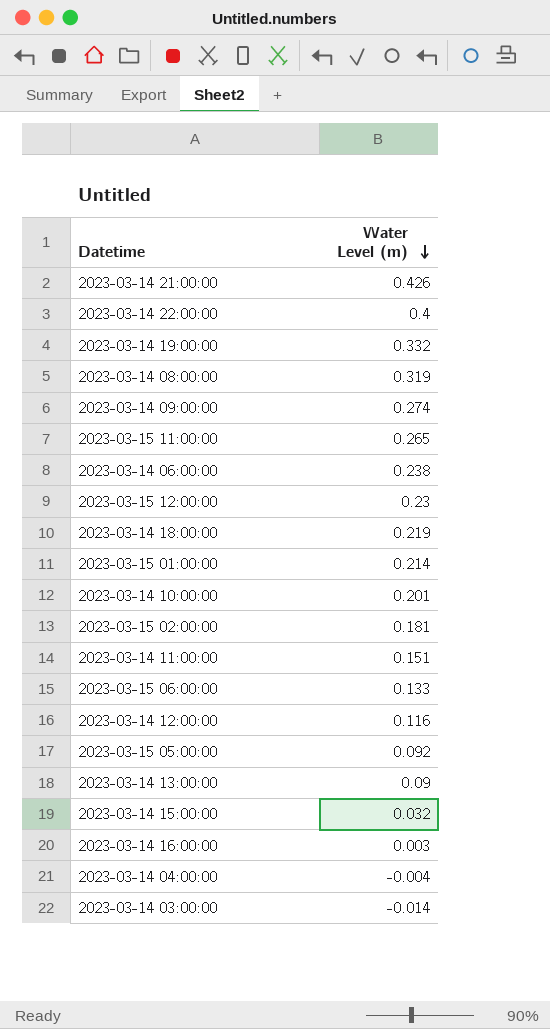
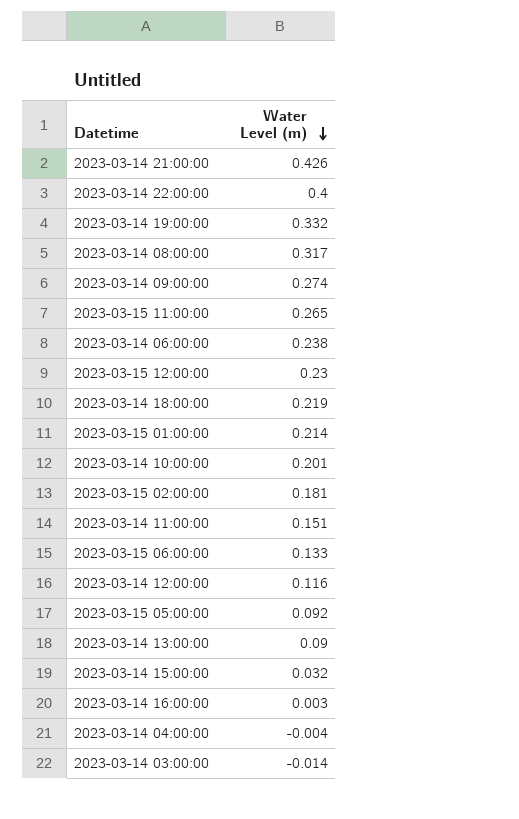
2023-03-14 08:00:00 | Water Level (m): 0.319 -> 0.317

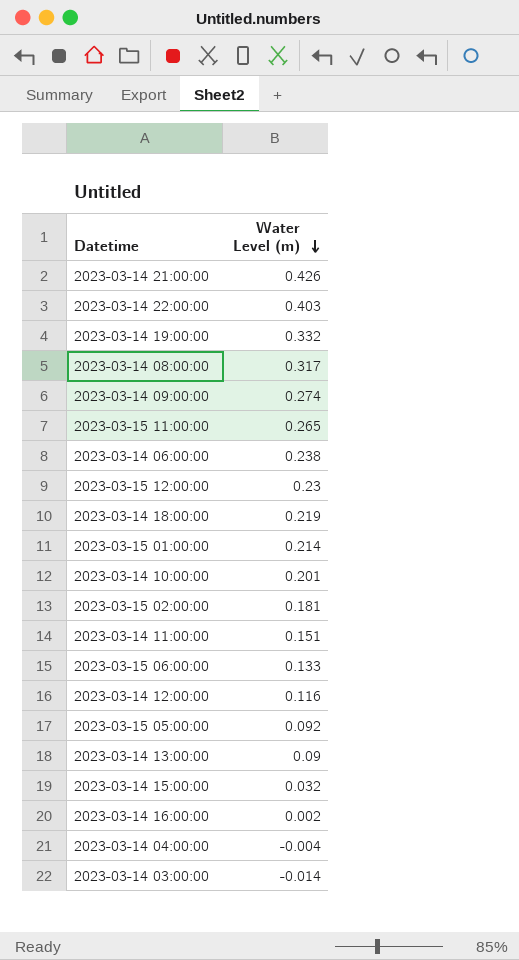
2023-03-14 22:00:00 | Water Level (m): 0.4 -> 0.403
2023-03-14 16:00:00 | Water Level (m): 0.003 -> 0.002

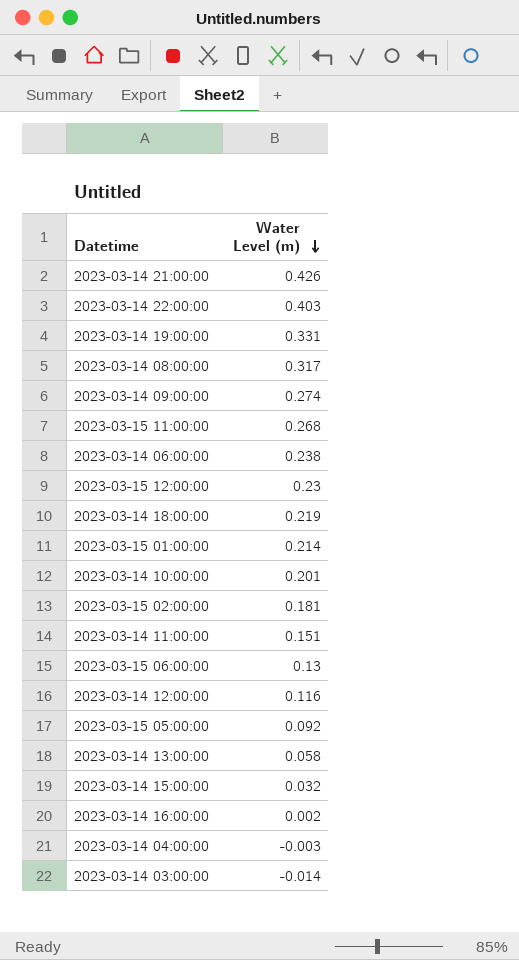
2023-03-14 19:00:00 | Water Level (m): 0.332 -> 0.331
2023-03-15 11:00:00 | Water Level (m): 0.265 -> 0.268
2023-03-15 06:00:00 | Water Level (m): 0.133 -> 0.13
2023-03-14 13:00:00 | Water Level (m): 0.09 -> 0.058
2023-03-14 04:00:00 | Water Level (m): -0.004 -> -0.003

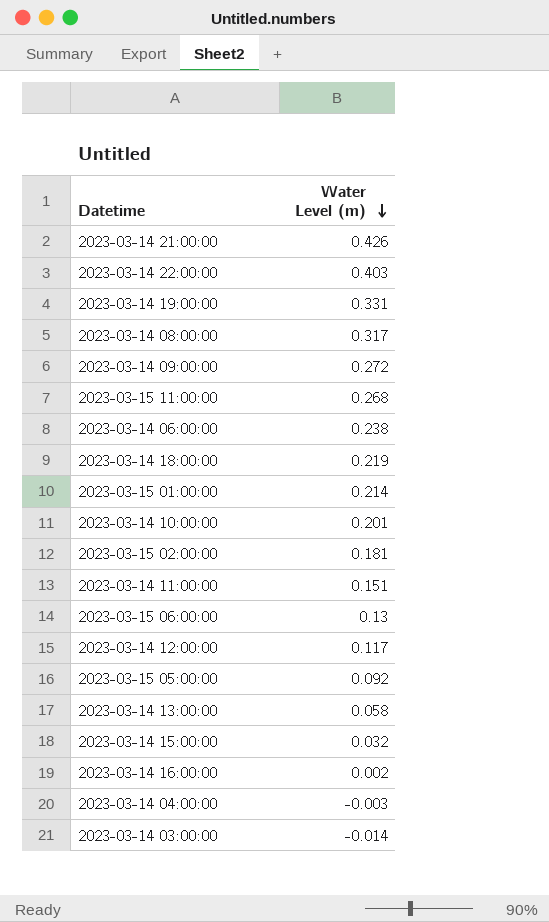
row 2023-03-15 12:00:00: 0.23 -> none
2023-03-14 09:00:00 | Water Level (m): 0.274 -> 0.272
2023-03-14 12:00:00 | Water Level (m): 0.116 -> 0.117

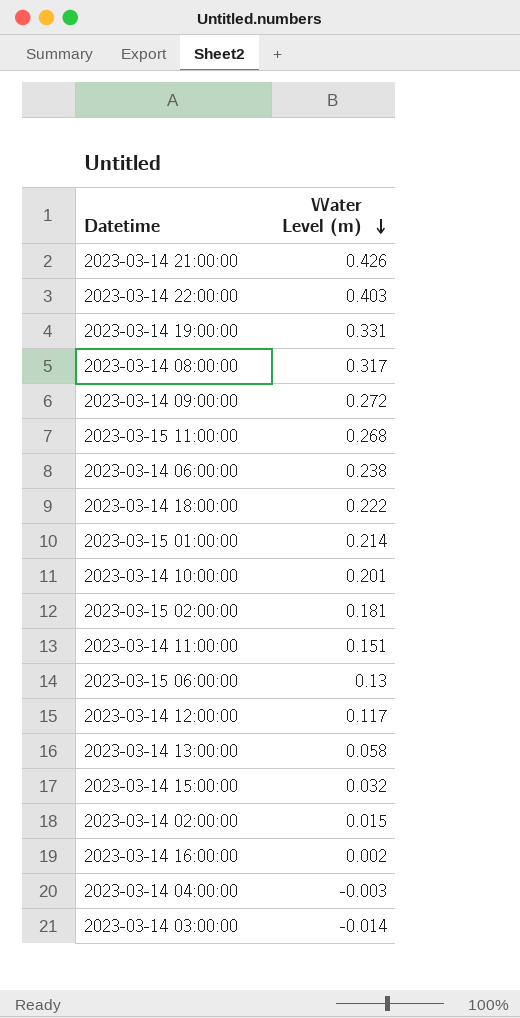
row 2023-03-15 05:00:00: 0.092 -> none
2023-03-14 18:00:00 | Water Level (m): 0.219 -> 0.222
row 2023-03-14 02:00:00: none -> 0.015

